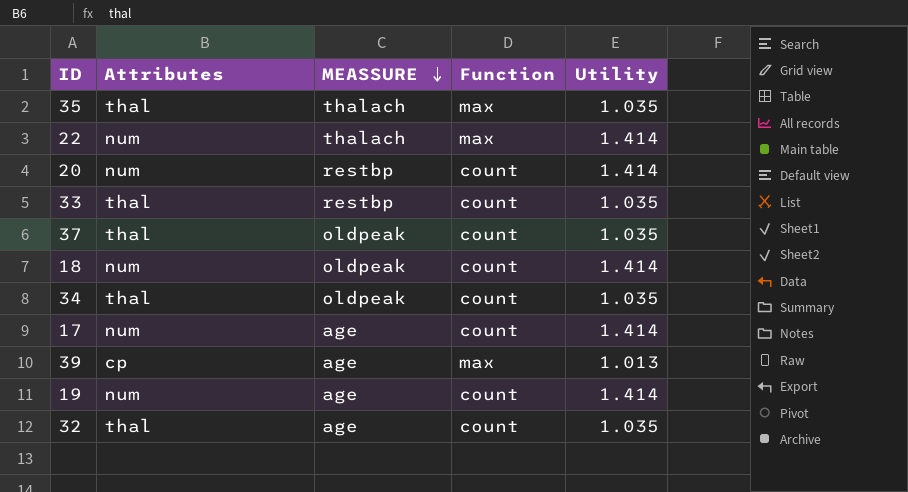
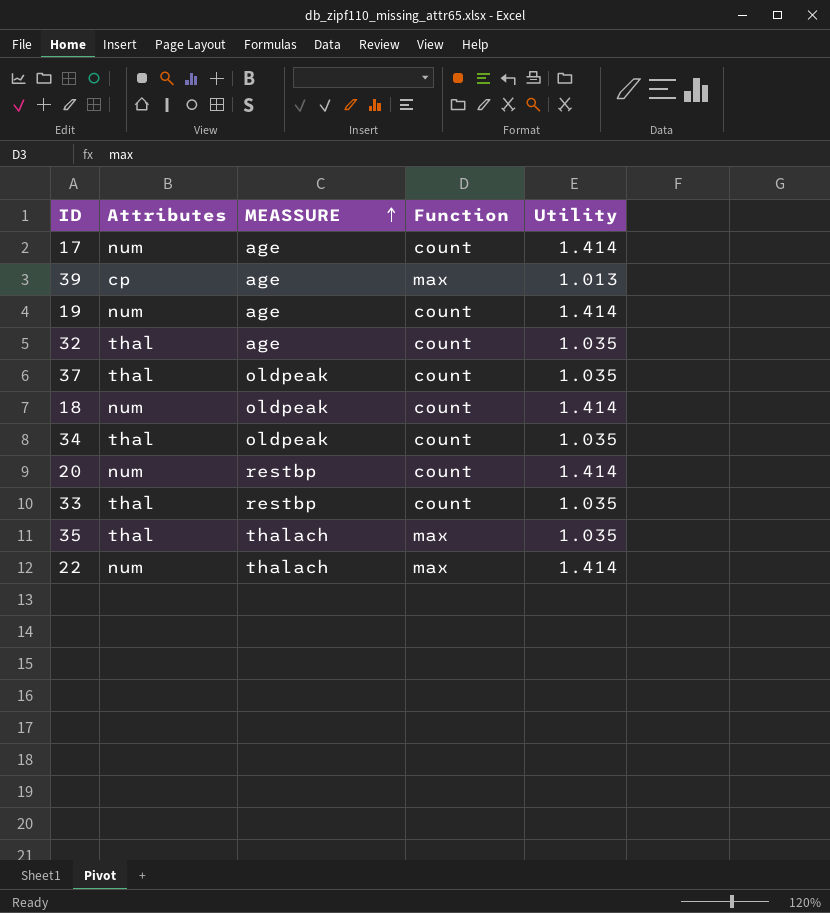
row order: MEASSURE descending -> MEASSURE ascending

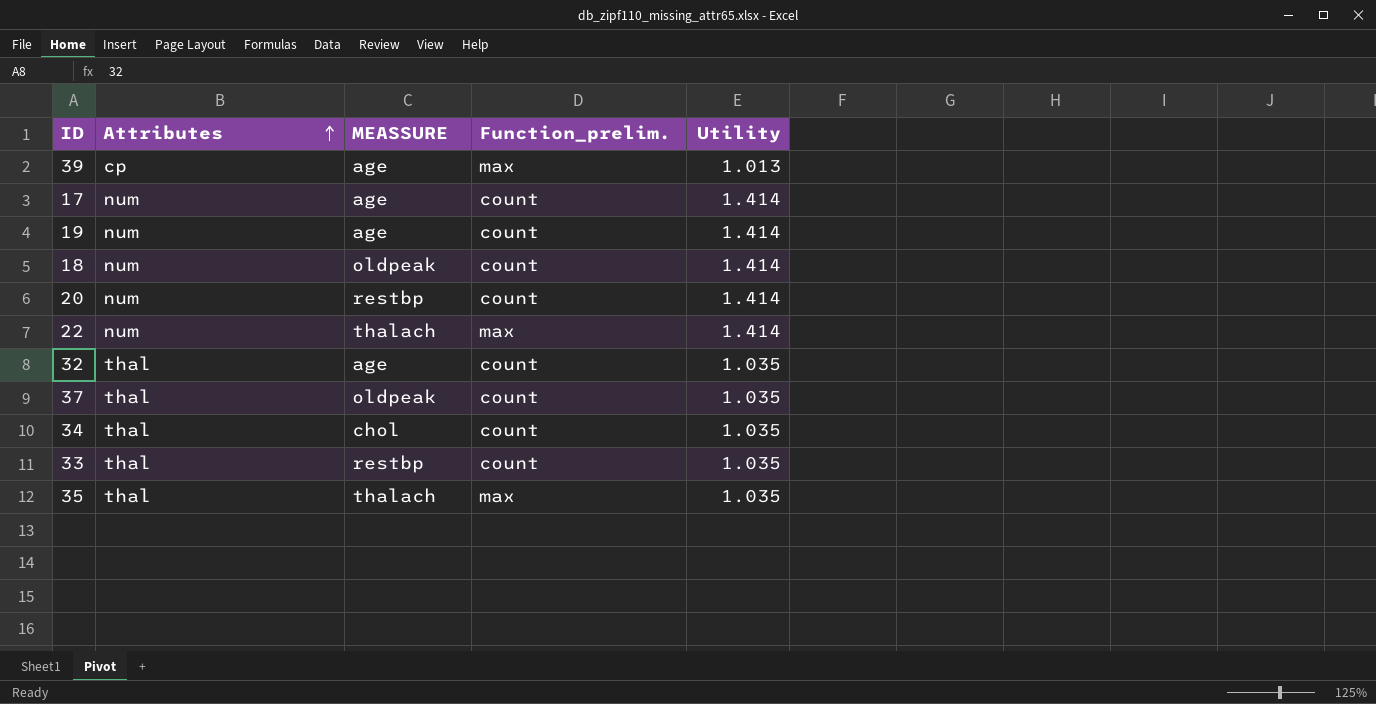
row order: MEASSURE ascending -> Attributes ascending
column name: Function -> Function_prelim.
34 | MEASSURE: oldpeak -> chol

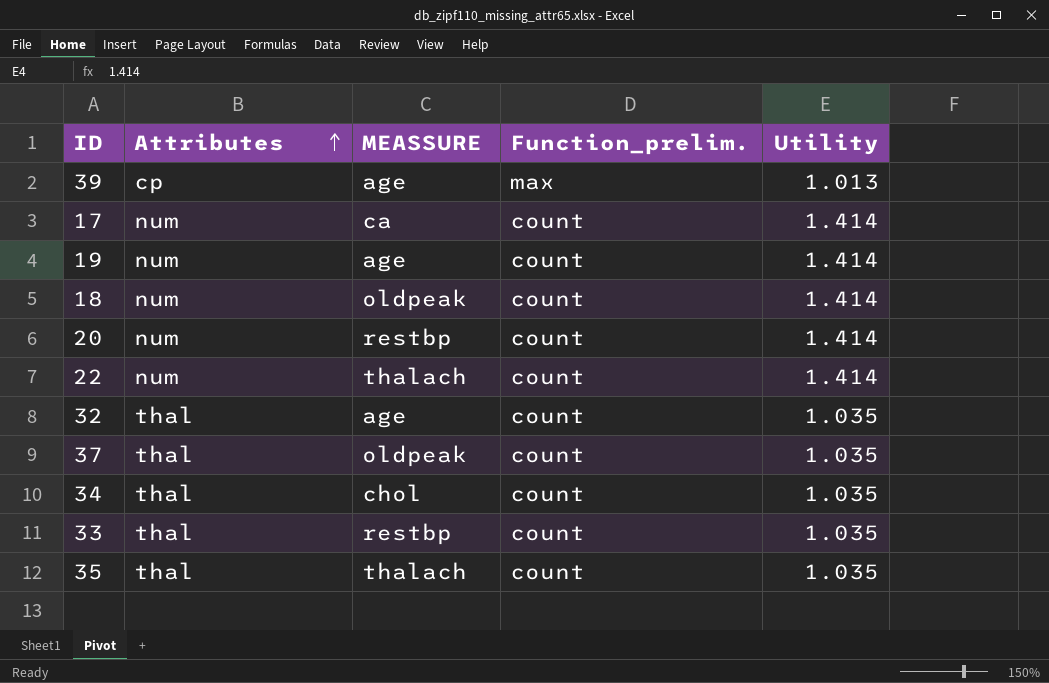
17 | MEASSURE: age -> ca
22 | Function_prelim.: max -> count
35 | Function_prelim.: max -> count

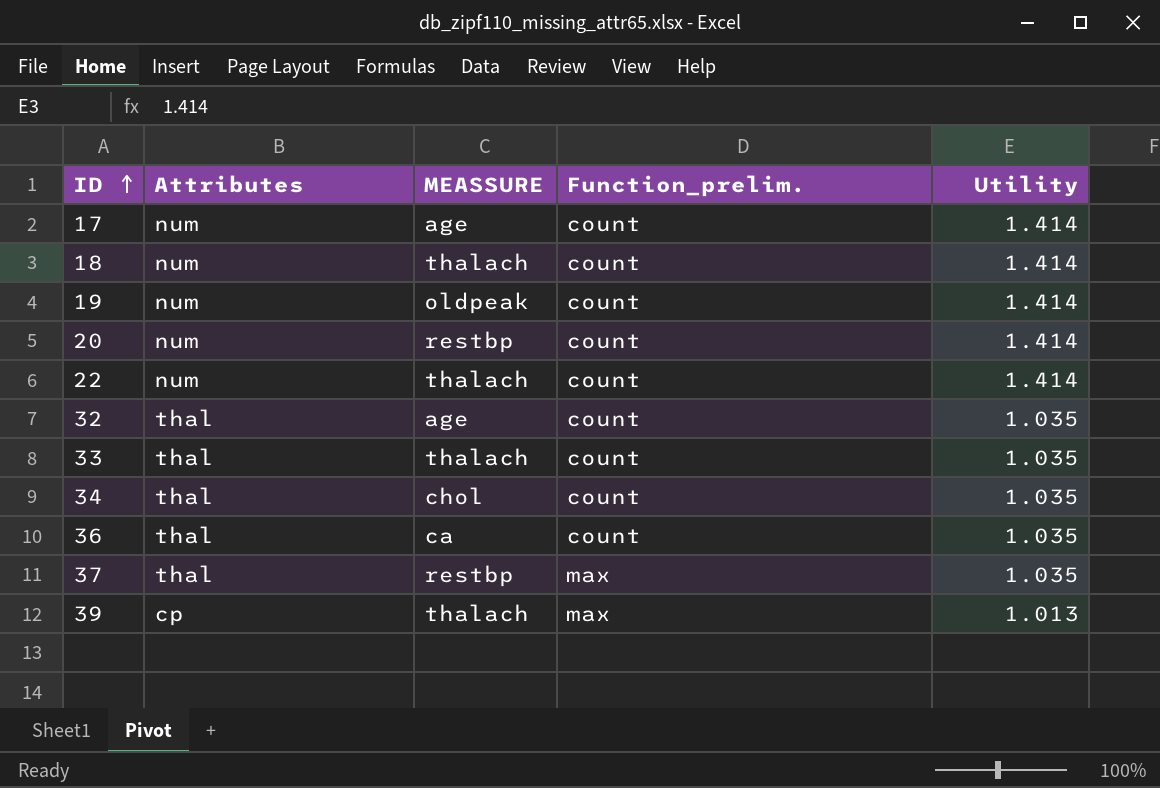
row order: Attributes ascending -> ID ascending
row 35: thal | thalach | count | 1.035 -> none
17 | MEASSURE: ca -> age
18 | MEASSURE: oldpeak -> thalach
19 | MEASSURE: age -> oldpeak
33 | MEASSURE: restbp -> thalach
row 36: none -> thal | ca | count | 1.035
37 | MEASSURE: oldpeak -> restbp
37 | Function_prelim.: count -> max
39 | MEASSURE: age -> thalach

